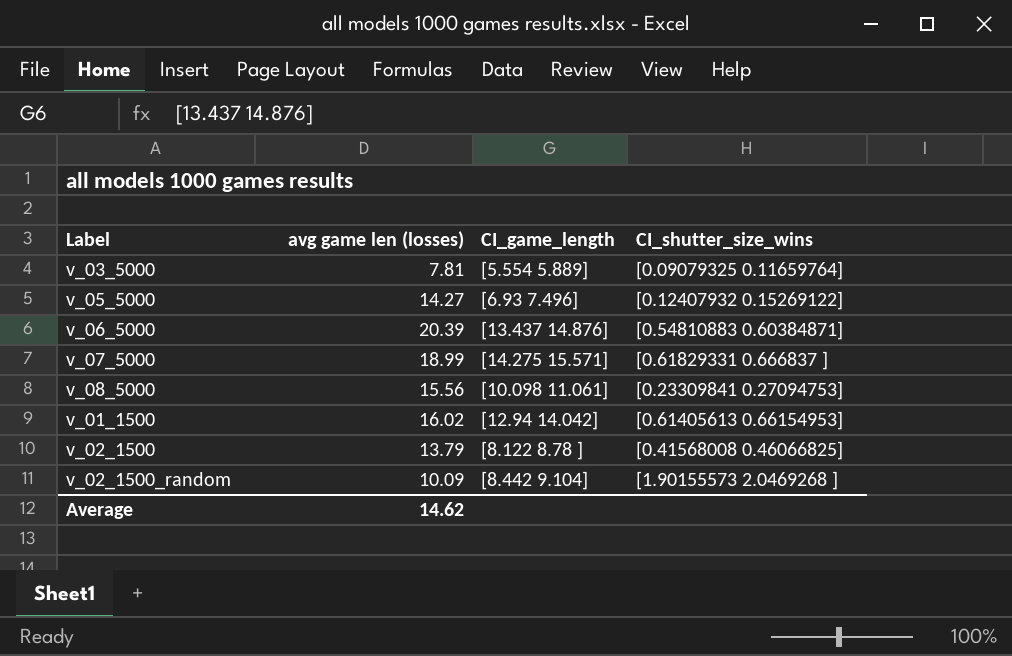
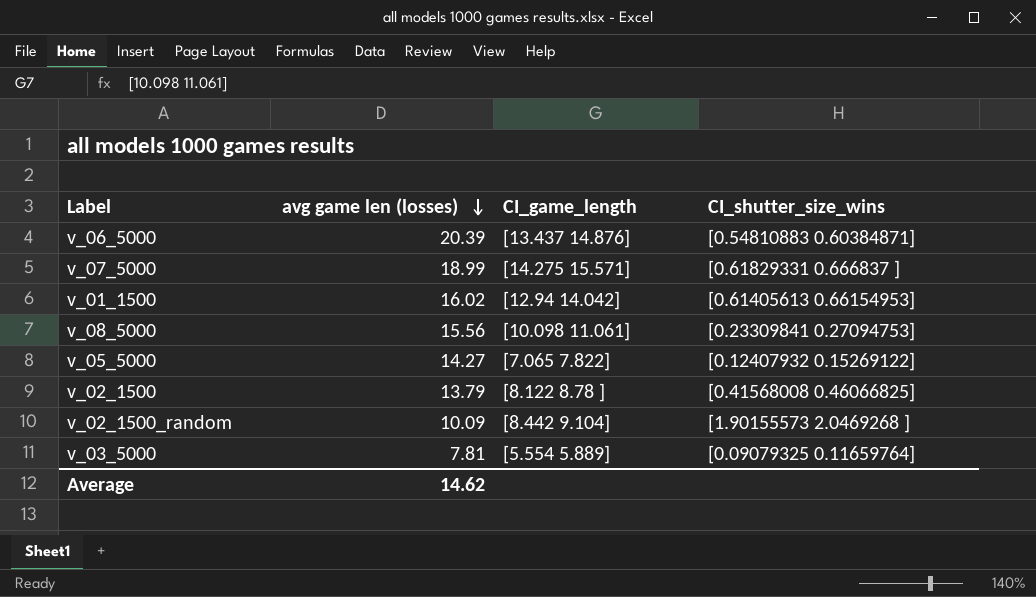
row order: none -> avg game len (losses) descending
v_05_5000 | CI_game_length: [6.93 7.496] -> [7.065 7.822]

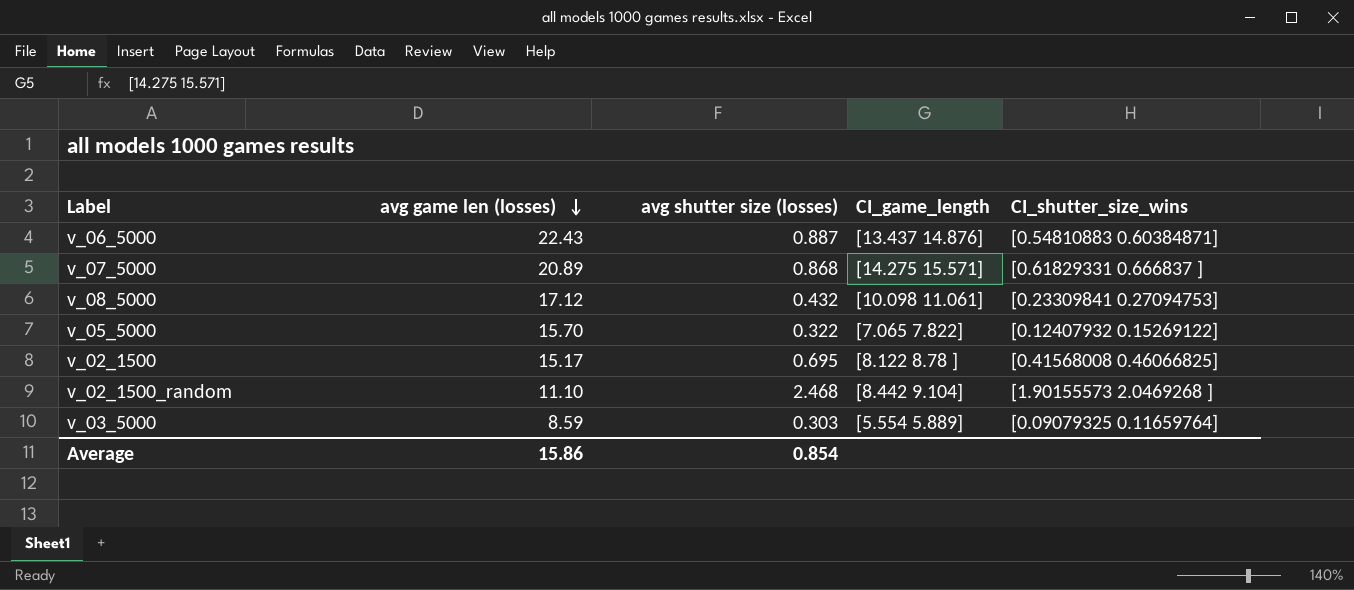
column avg shutter size (losses) | position: none -> 3
row v_01_1500: 16.02 | [12.94 14.042] | [0.61405613 0.66154953] -> none
v_06_5000 | avg game len (losses): 20.39 -> 22.43
v_07_5000 | avg game len (losses): 18.99 -> 20.89
v_08_5000 | avg game len (losses): 15.56 -> 17.12
v_05_5000 | avg game len (losses): 14.27 -> 15.70
v_02_1500 | avg game len (losses): 13.79 -> 15.17
v_02_1500_random | avg game len (losses): 10.09 -> 11.10
v_03_5000 | avg game len (losses): 7.81 -> 8.59
Average | avg game len (losses): 14.62 -> 15.86

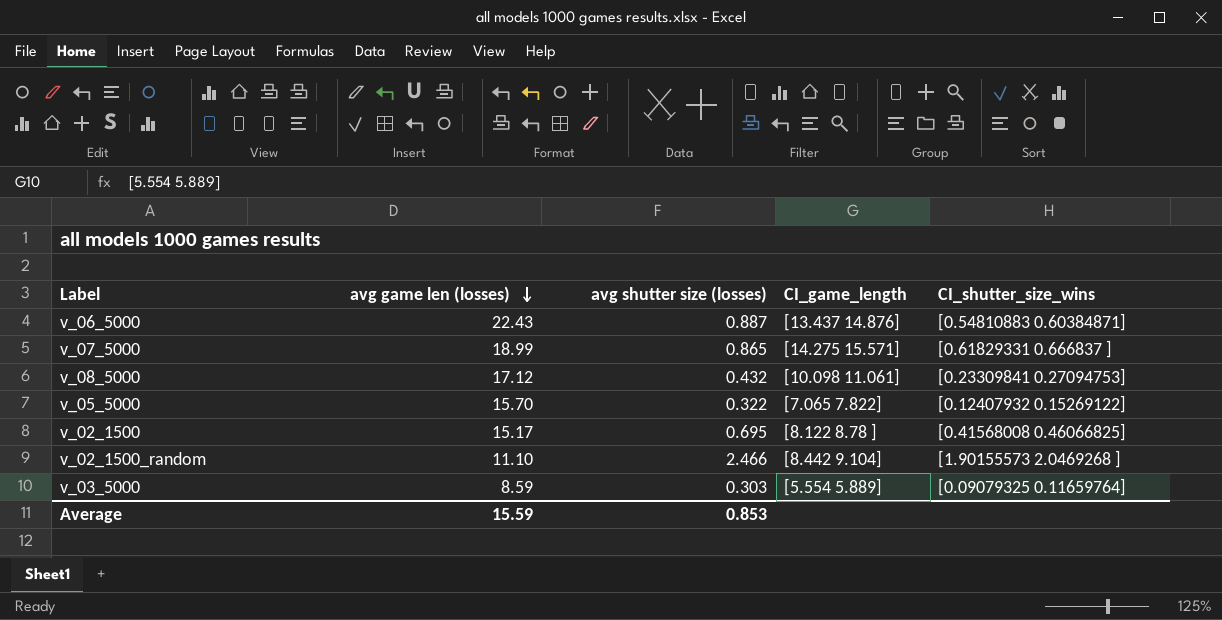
v_07_5000 | avg game len (losses): 20.89 -> 18.99
v_07_5000 | avg shutter size (losses): 0.868 -> 0.865
v_02_1500_random | avg shutter size (losses): 2.468 -> 2.466
Average | avg game len (losses): 15.86 -> 15.59
Average | avg shutter size (losses): 0.854 -> 0.853

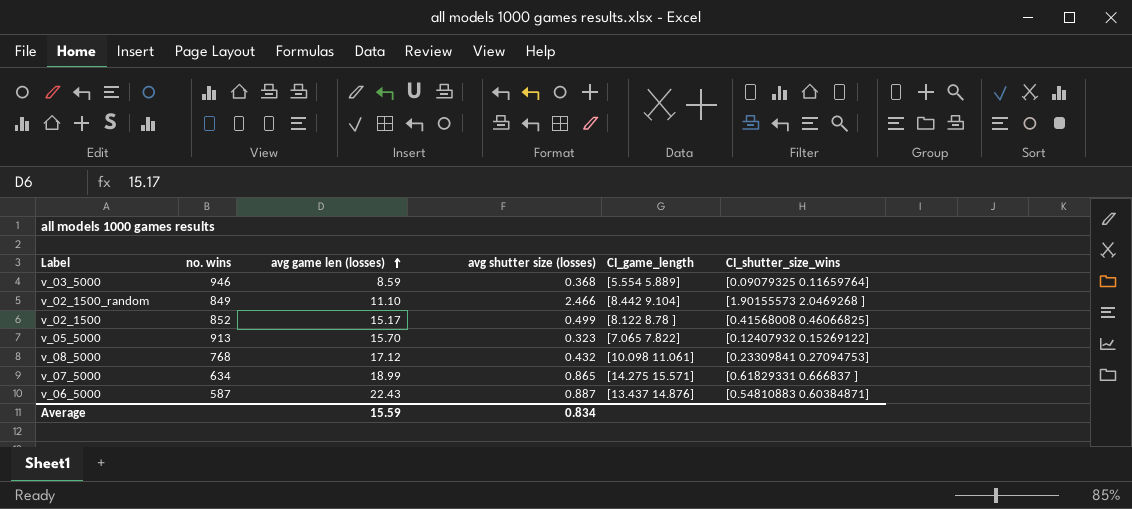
row order: avg game len (losses) descending -> avg game len (losses) ascending
column no. wins | position: none -> 2
v_03_5000 | avg shutter size (losses): 0.303 -> 0.368
v_02_1500 | avg shutter size (losses): 0.695 -> 0.499
v_05_5000 | avg shutter size (losses): 0.322 -> 0.323
Average | avg shutter size (losses): 0.853 -> 0.834

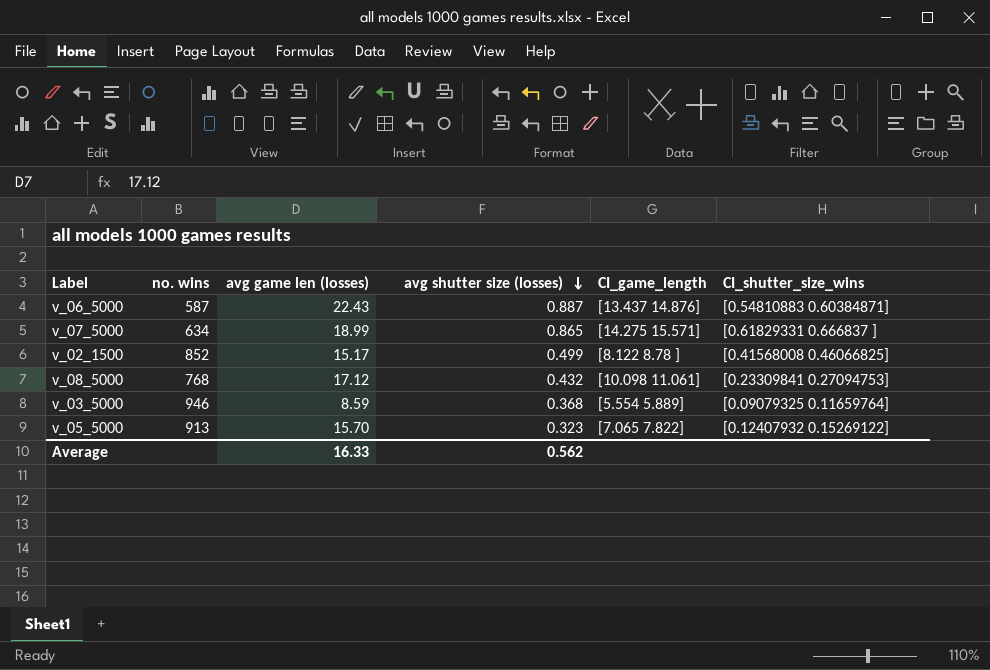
row order: avg game len (losses) ascending -> avg shutter size (losses) descending
row v_02_1500_random: 849 | 11.10 | 2.466 | [8.442 9.104] | [1.90155573 2.0469268 ] -> none
Average | avg game len (losses): 15.59 -> 16.33
Average | avg shutter size (losses): 0.834 -> 0.562

